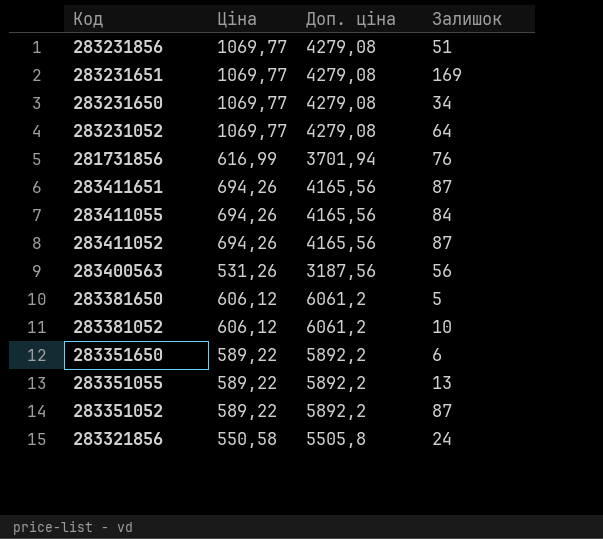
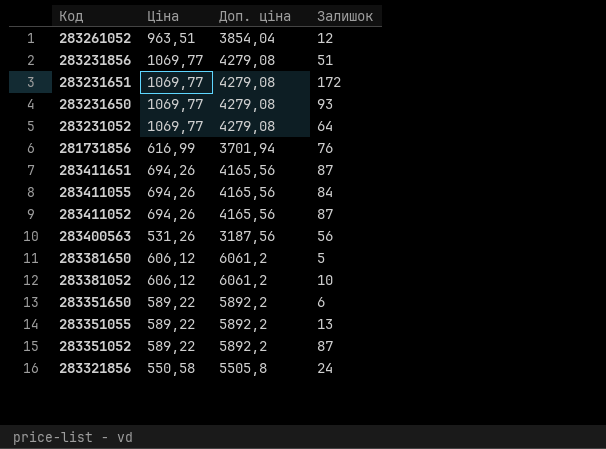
row 283261052: none -> 963,51 | 3854,04 | 12
283231651 | Залишок: 169 -> 172
283231650 | Залишок: 34 -> 93

